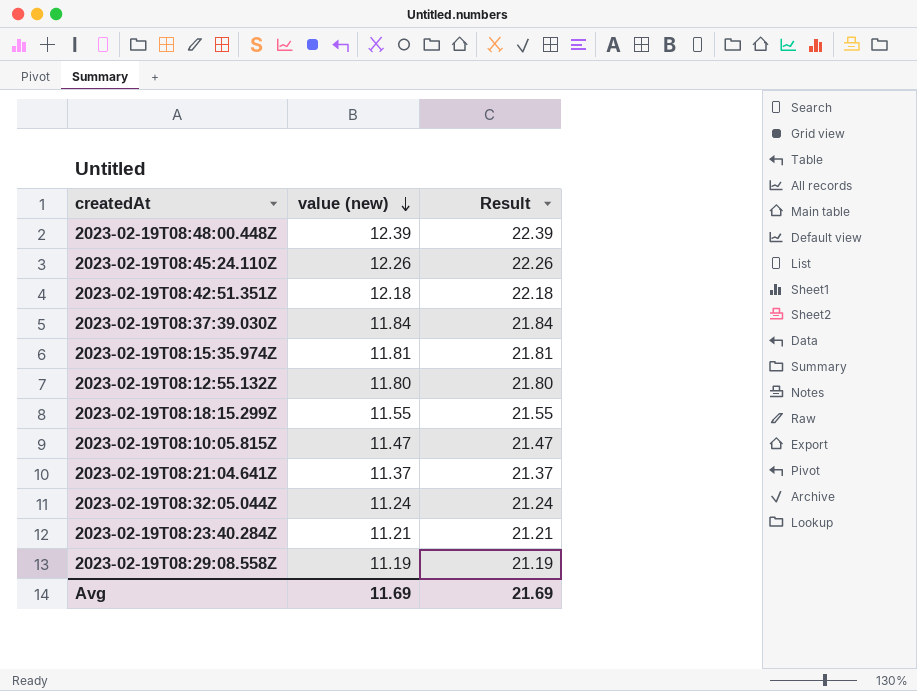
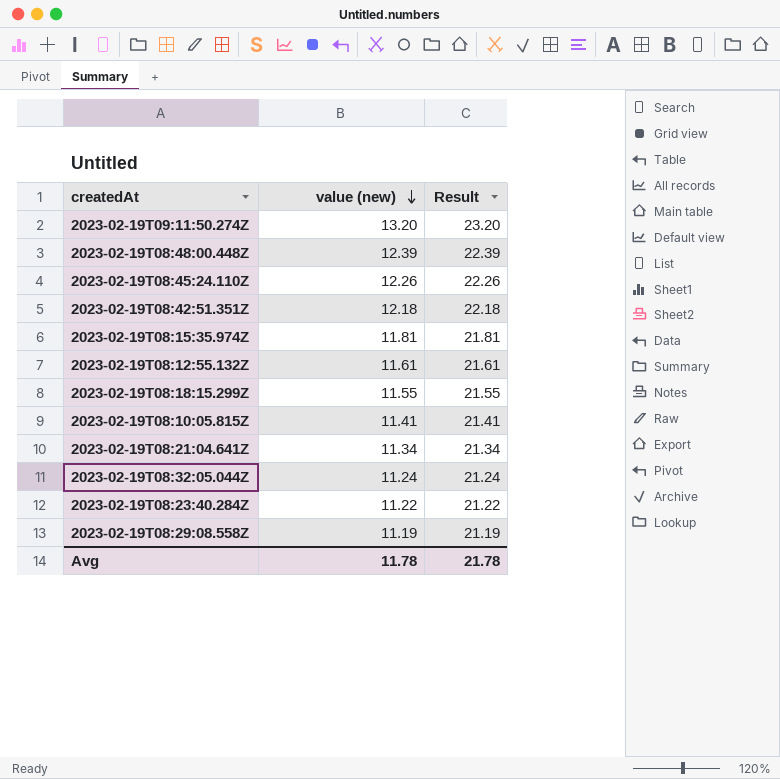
row 2023-02-19T08:37:39.030Z: 11.84 | 21.84 -> none
row 2023-02-19T09:11:50.274Z: none -> 13.20 | 23.20
2023-02-19T08:12:55.132Z | value (new): 11.80 -> 11.61
2023-02-19T08:12:55.132Z | Result: 21.80 -> 21.61
2023-02-19T08:10:05.815Z | value (new): 11.47 -> 11.41
2023-02-19T08:10:05.815Z | Result: 21.47 -> 21.41
2023-02-19T08:21:04.641Z | value (new): 11.37 -> 11.34
2023-02-19T08:21:04.641Z | Result: 21.37 -> 21.34
2023-02-19T08:23:40.284Z | value (new): 11.21 -> 11.22
2023-02-19T08:23:40.284Z | Result: 21.21 -> 21.22
Avg | value (new): 11.69 -> 11.78
Avg | Result: 21.69 -> 21.78

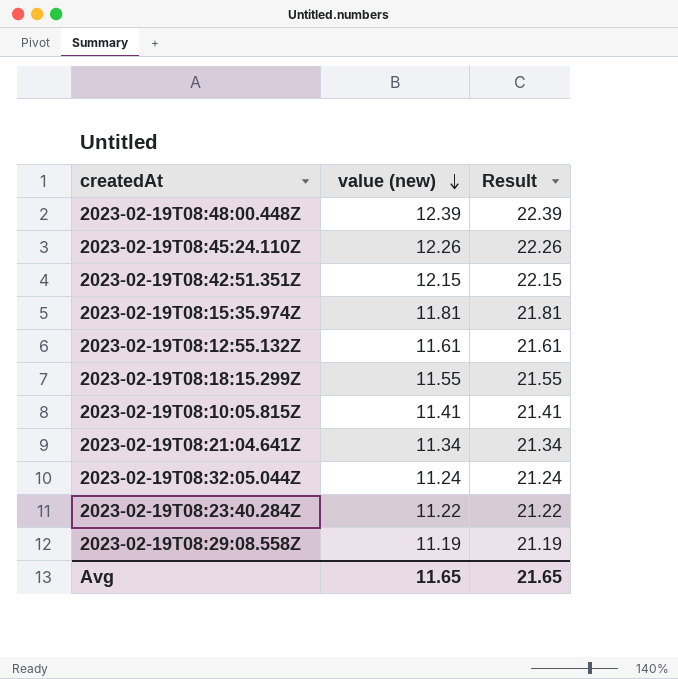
row 2023-02-19T09:11:50.274Z: 13.20 | 23.20 -> none
2023-02-19T08:42:51.351Z | value (new): 12.18 -> 12.15
2023-02-19T08:42:51.351Z | Result: 22.18 -> 22.15
Avg | value (new): 11.78 -> 11.65
Avg | Result: 21.78 -> 21.65

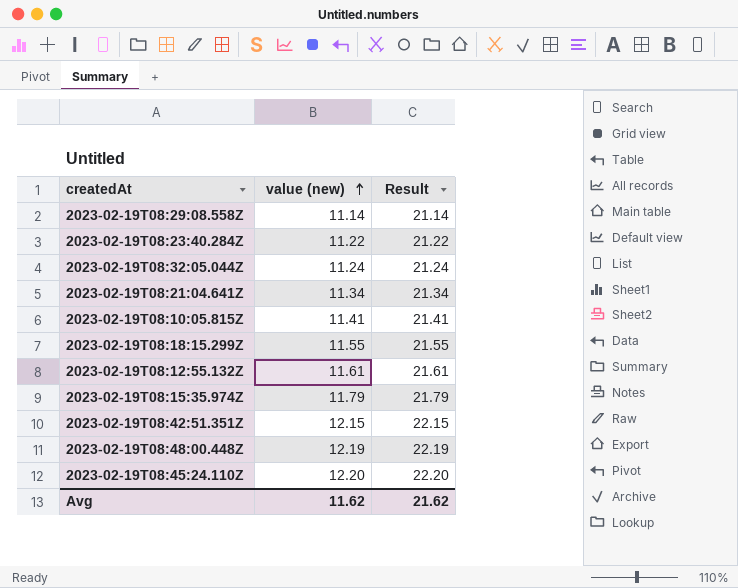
row order: value (new) descending -> value (new) ascending
2023-02-19T08:29:08.558Z | value (new): 11.19 -> 11.14
2023-02-19T08:29:08.558Z | Result: 21.19 -> 21.14
2023-02-19T08:15:35.974Z | value (new): 11.81 -> 11.79
2023-02-19T08:15:35.974Z | Result: 21.81 -> 21.79
2023-02-19T08:48:00.448Z | value (new): 12.39 -> 12.19
2023-02-19T08:48:00.448Z | Result: 22.39 -> 22.19
2023-02-19T08:45:24.110Z | value (new): 12.26 -> 12.20
2023-02-19T08:45:24.110Z | Result: 22.26 -> 22.20
Avg | value (new): 11.65 -> 11.62
Avg | Result: 21.65 -> 21.62

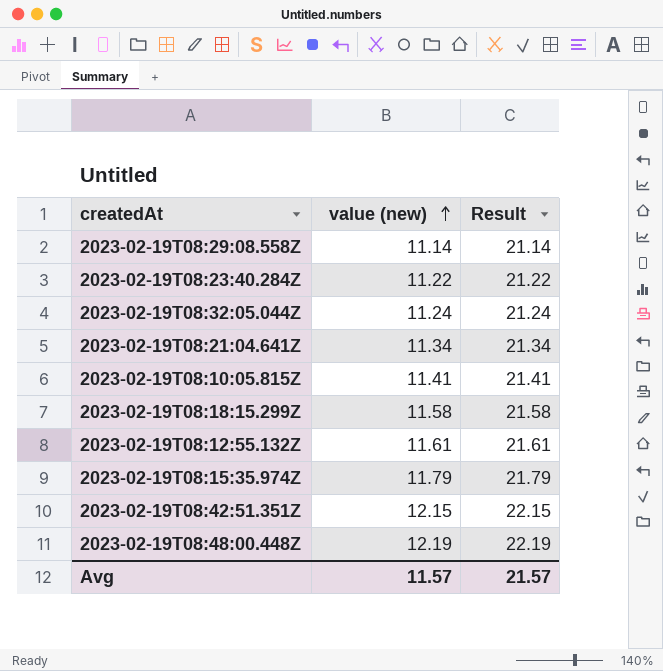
row 2023-02-19T08:45:24.110Z: 12.20 | 22.20 -> none
2023-02-19T08:18:15.299Z | value (new): 11.55 -> 11.58
2023-02-19T08:18:15.299Z | Result: 21.55 -> 21.58
Avg | value (new): 11.62 -> 11.57
Avg | Result: 21.62 -> 21.57

